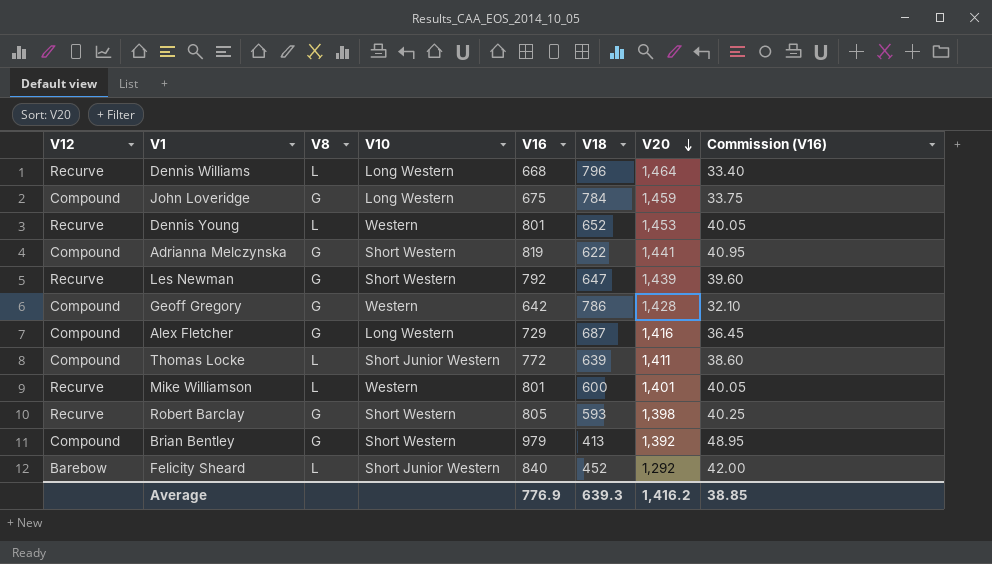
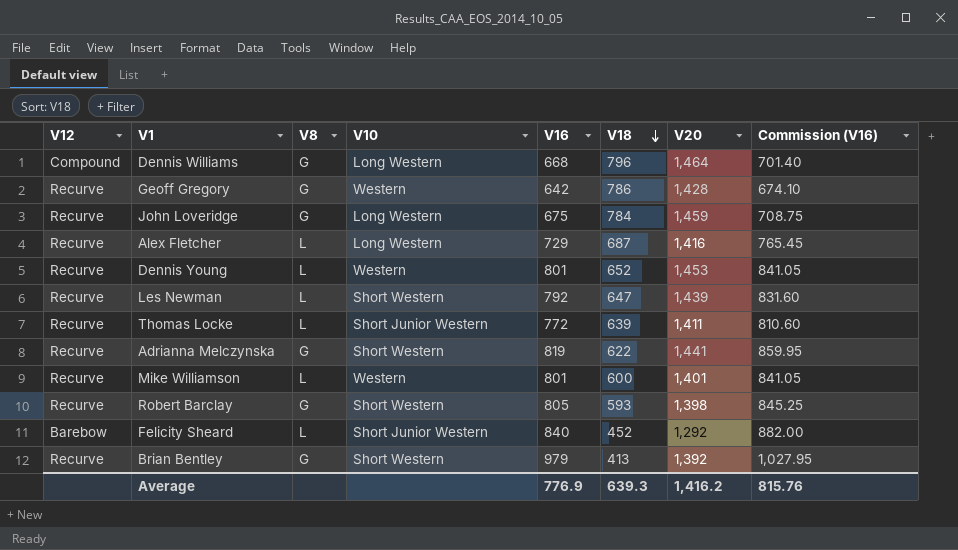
row order: V20 descending -> V18 descending
column Commission (V16) | formula: [V16] * 0.05 -> [V16] * 1.05
Dennis Williams | V12: Recurve -> Compound
Dennis Williams | V8: L -> G
Geoff Gregory | V12: Compound -> Recurve
John Loveridge | V12: Compound -> Recurve
Alex Fletcher | V12: Compound -> Recurve
Alex Fletcher | V8: G -> L
Les Newman | V8: G -> L
Thomas Locke | V12: Compound -> Recurve
Adrianna Melczynska | V12: Compound -> Recurve
Brian Bentley | V12: Compound -> Recurve
Average | Commission (V16): 38.85 -> 815.76

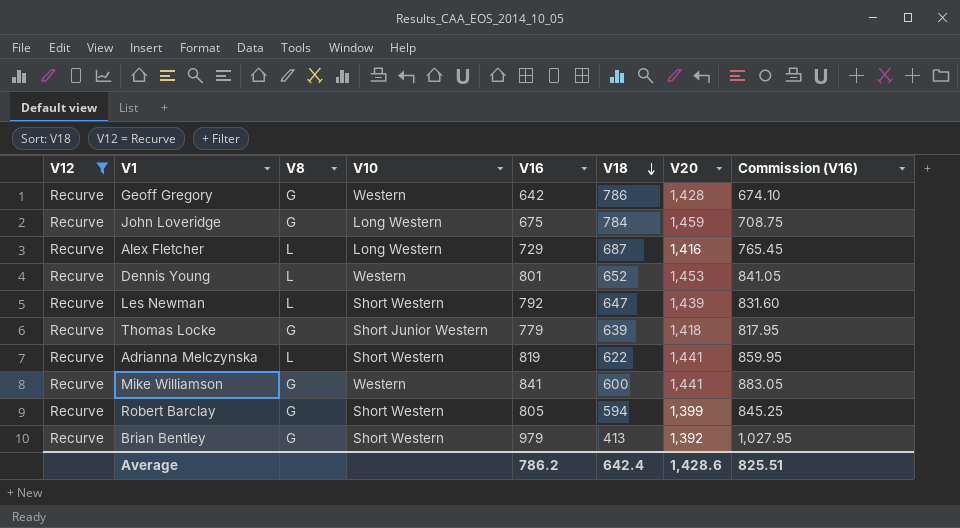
filter: none -> V12 = Recurve
Thomas Locke | V8: L -> G
Thomas Locke | V16: 772 -> 779
Thomas Locke | V20: 1,411 -> 1,418
Thomas Locke | Commission (V16): 810.60 -> 817.95
Adrianna Melczynska | V8: G -> L
Mike Williamson | V8: L -> G
Mike Williamson | V16: 801 -> 841
Mike Williamson | V20: 1,401 -> 1,441
Mike Williamson | Commission (V16): 841.05 -> 883.05
Robert Barclay | V18: 593 -> 594
Robert Barclay | V20: 1,398 -> 1,399
Average | V16: 776.9 -> 786.2
Average | V18: 639.3 -> 642.4
Average | V20: 1,416.2 -> 1,428.6
Average | Commission (V16): 815.76 -> 825.51

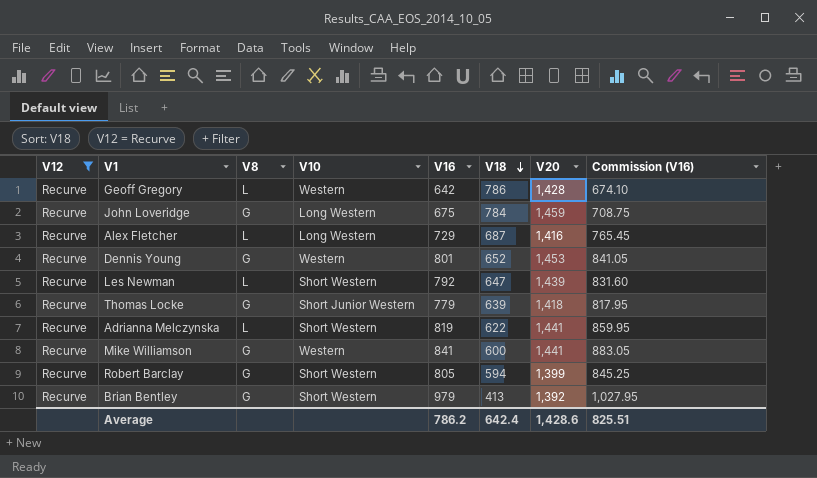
Geoff Gregory | V8: G -> L
Dennis Young | V8: L -> G

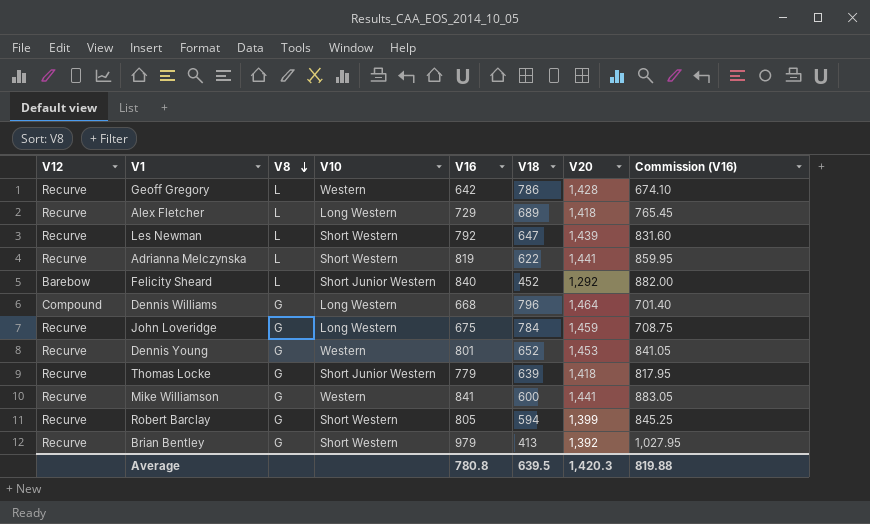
filter: V12 = Recurve -> none
row order: V18 descending -> V8 descending
Alex Fletcher | V18: 687 -> 689
Alex Fletcher | V20: 1,416 -> 1,418
Average | V16: 786.2 -> 780.8
Average | V18: 642.4 -> 639.5
Average | V20: 1,428.6 -> 1,420.3
Average | Commission (V16): 825.51 -> 819.88

